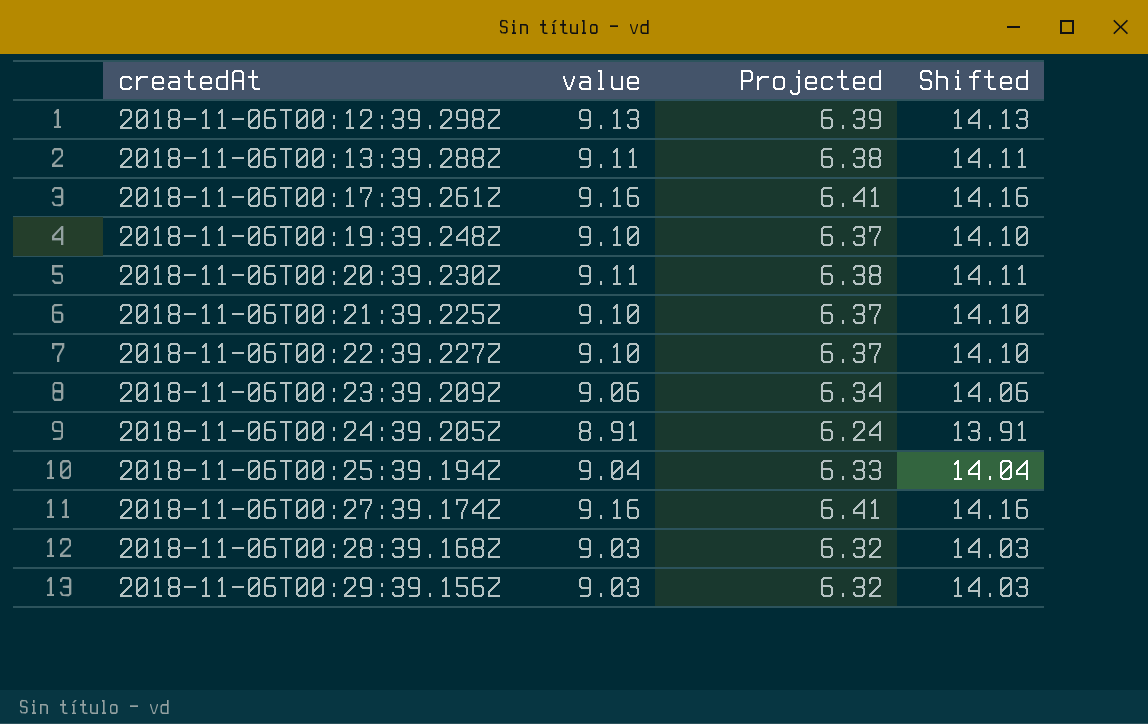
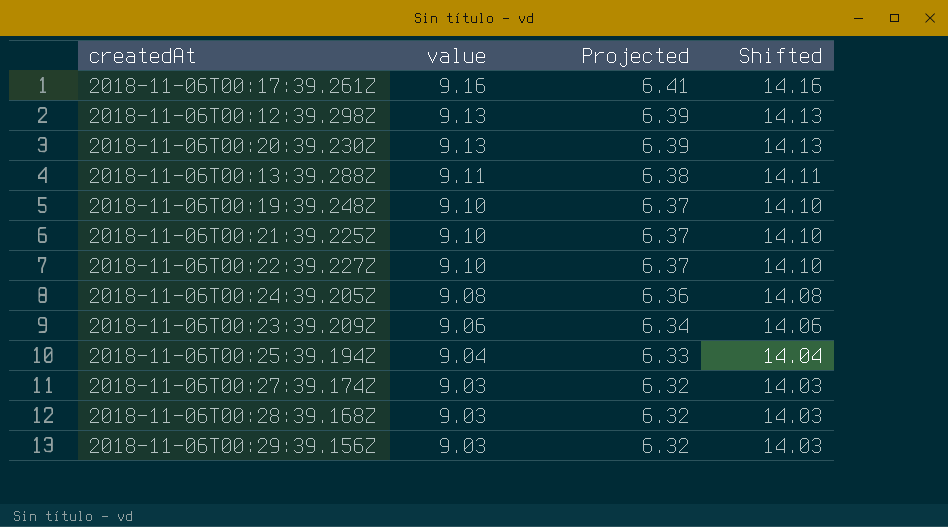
row order: createdAt ascending -> value descending
2018-11-06T00:20:39.230Z | value: 9.11 -> 9.13
2018-11-06T00:20:39.230Z | Projected: 6.38 -> 6.39
2018-11-06T00:20:39.230Z | Shifted: 14.11 -> 14.13
2018-11-06T00:24:39.205Z | value: 8.91 -> 9.08
2018-11-06T00:24:39.205Z | Projected: 6.24 -> 6.36
2018-11-06T00:24:39.205Z | Shifted: 13.91 -> 14.08
2018-11-06T00:27:39.174Z | value: 9.16 -> 9.03
2018-11-06T00:27:39.174Z | Projected: 6.41 -> 6.32
2018-11-06T00:27:39.174Z | Shifted: 14.16 -> 14.03

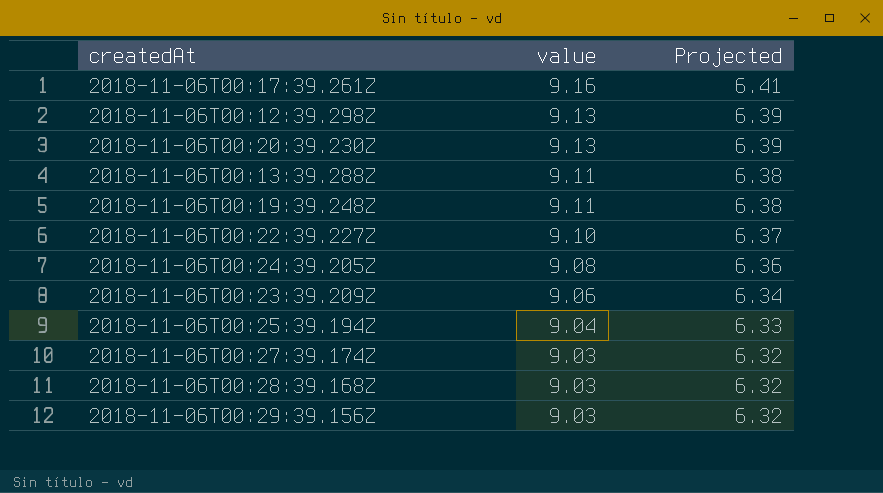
column Shifted | formula: [value] + 5 -> none
row 2018-11-06T00:21:39.225Z: 9.10 | 6.37 | 14.10 -> none
2018-11-06T00:19:39.248Z | value: 9.10 -> 9.11
2018-11-06T00:19:39.248Z | Projected: 6.37 -> 6.38

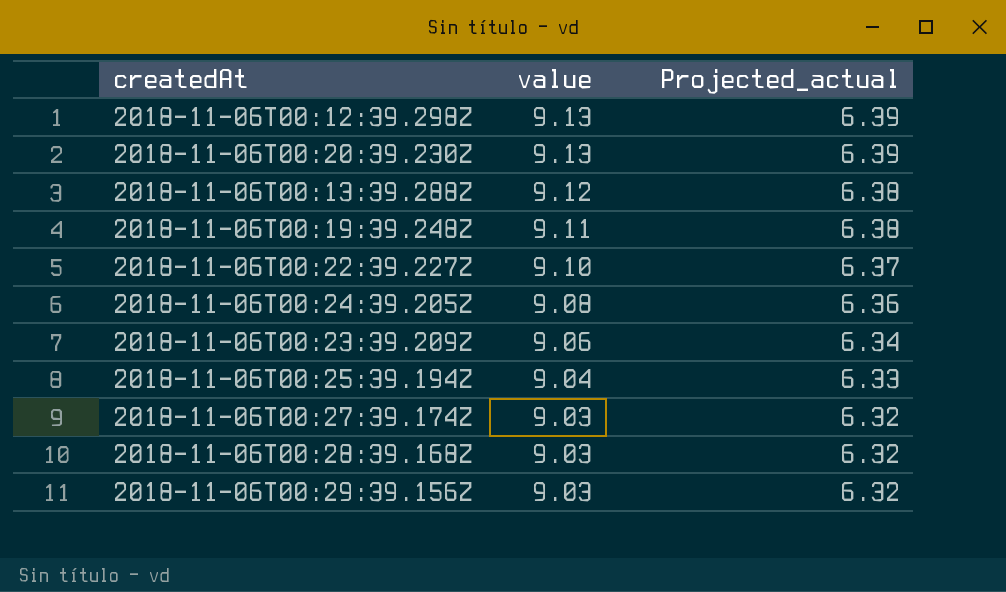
column name: Projected -> Projected_actual
row 2018-11-06T00:17:39.261Z: 9.16 | 6.41 -> none
2018-11-06T00:13:39.288Z | value: 9.11 -> 9.12

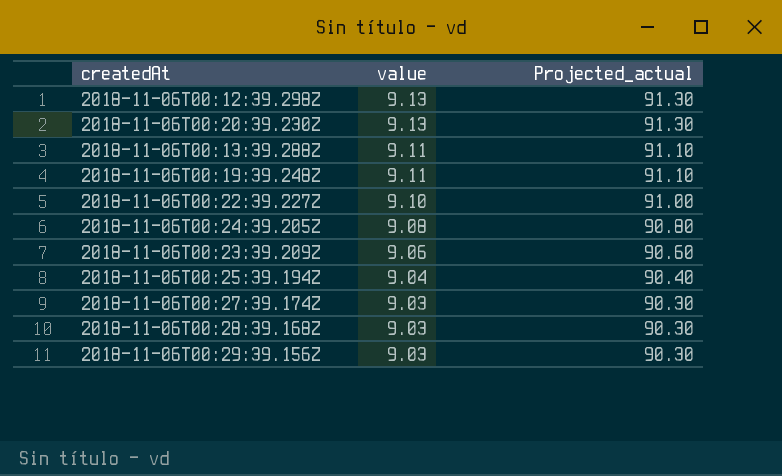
column Projected_actual | formula: [value] * 0.7 -> [value] * 10
2018-11-06T00:13:39.288Z | value: 9.12 -> 9.11

